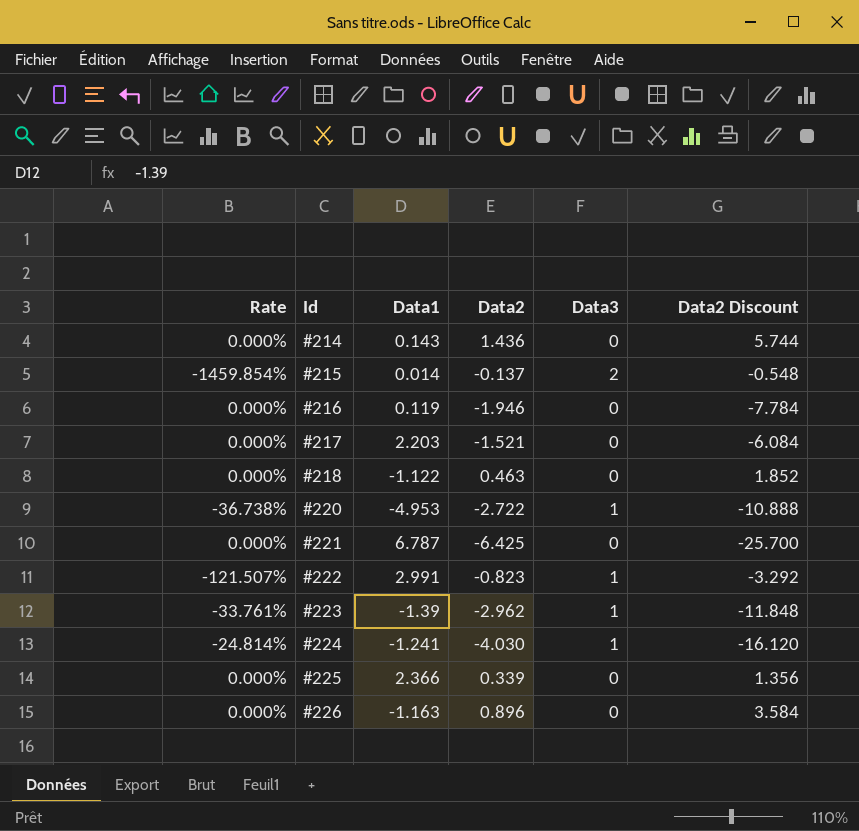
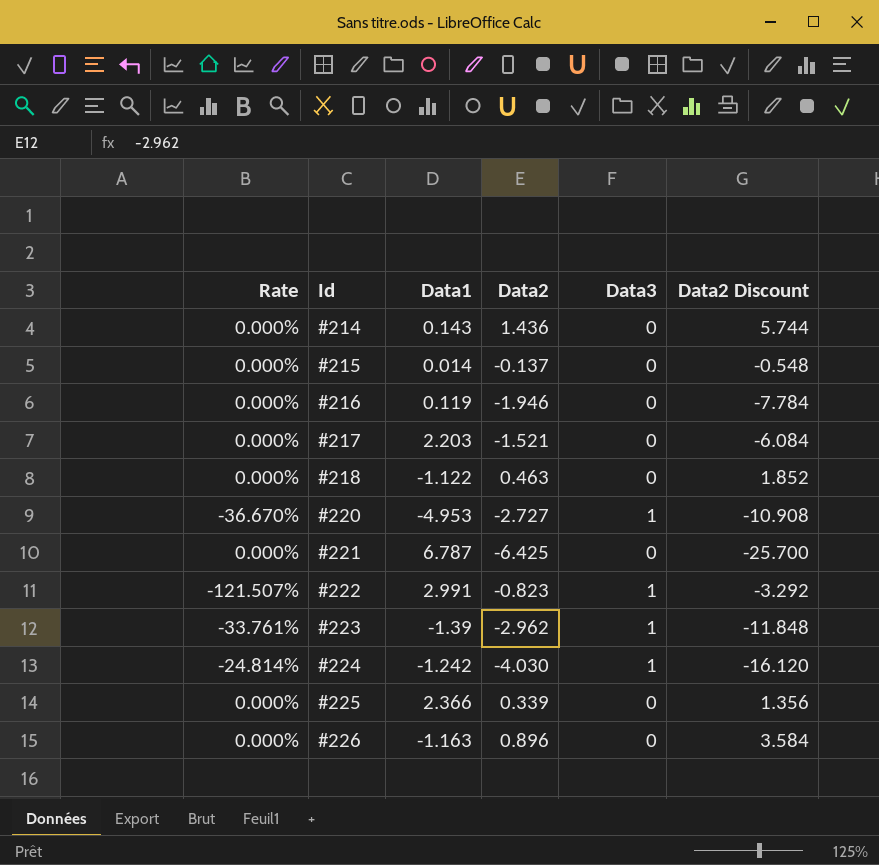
#215 | Rate: -1459.854% -> 0.000%
#215 | Data3: 2 -> 0
#220 | Rate: -36.738% -> -36.670%
#220 | Data2: -2.722 -> -2.727
#220 | Data2 Discount: -10.888 -> -10.908
#224 | Data1: -1.241 -> -1.242

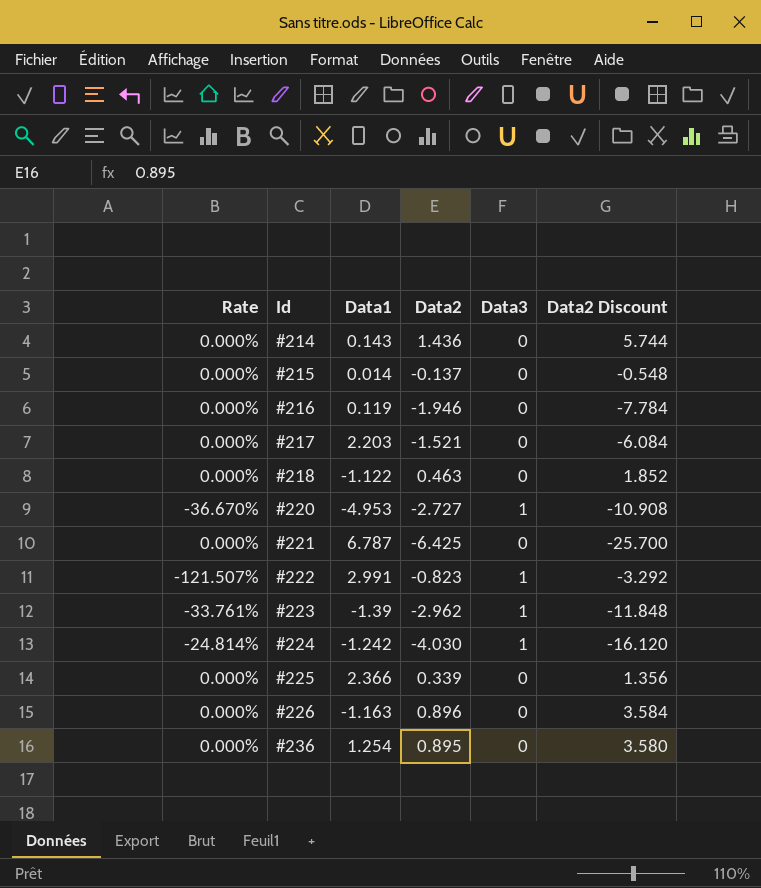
row #236: none -> 0.000% | 1.254 | 0.895 | 0 | 3.580

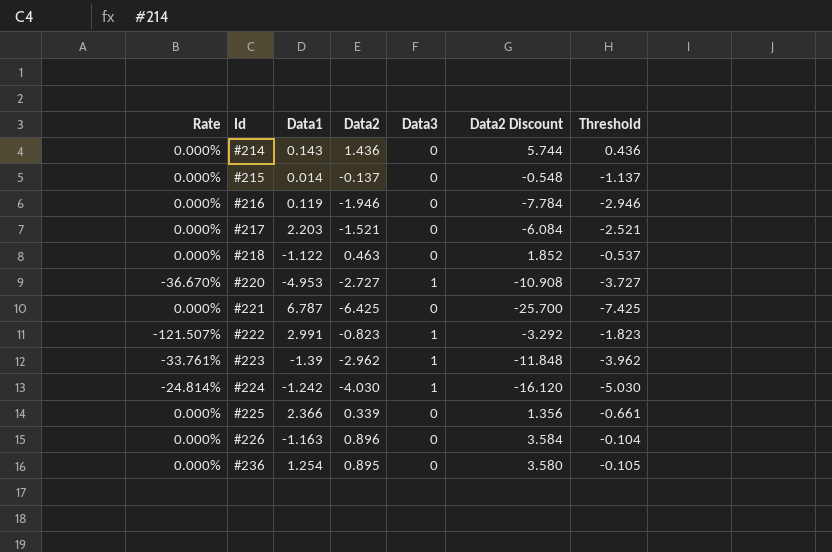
column Threshold | formula: none -> [Data2] - 1

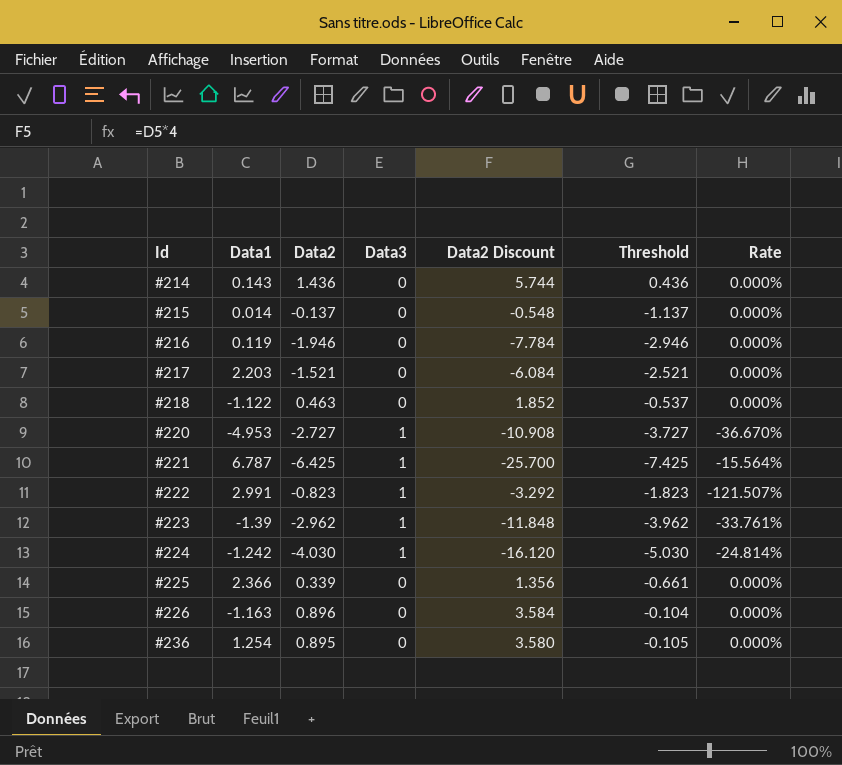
column Rate | position: 1 -> 7
#221 | Data3: 0 -> 1
#221 | Rate: 0.000% -> -15.564%

